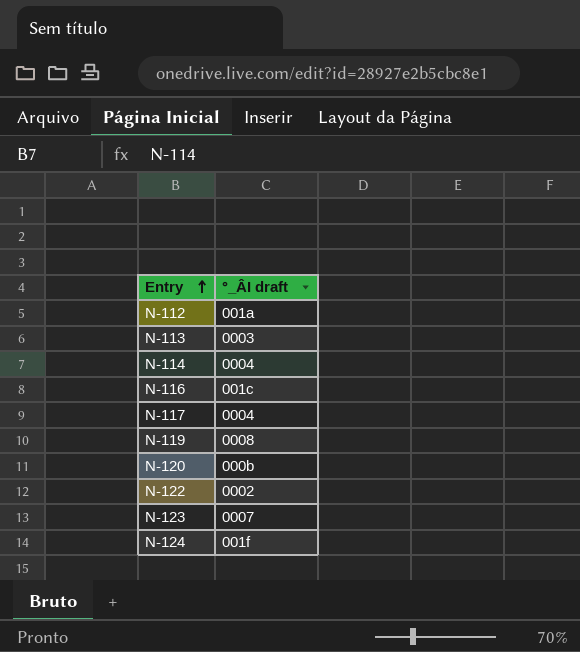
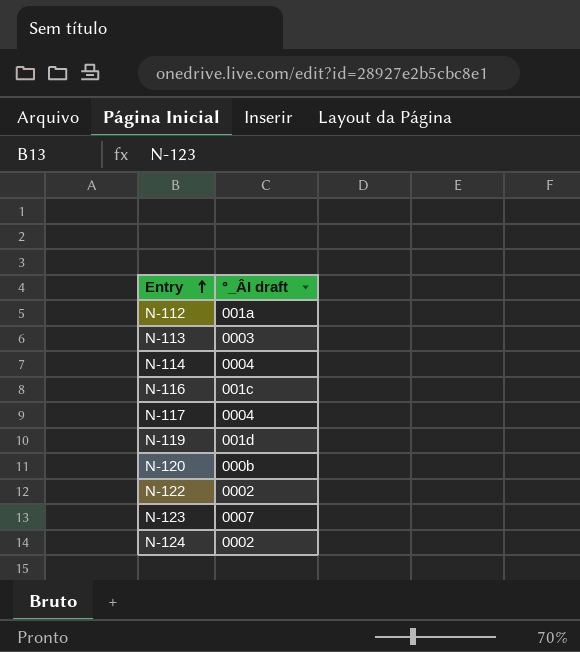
N-119 | °_ÂI draft: 0008 -> 001d
N-124 | °_ÂI draft: 001f -> 0002

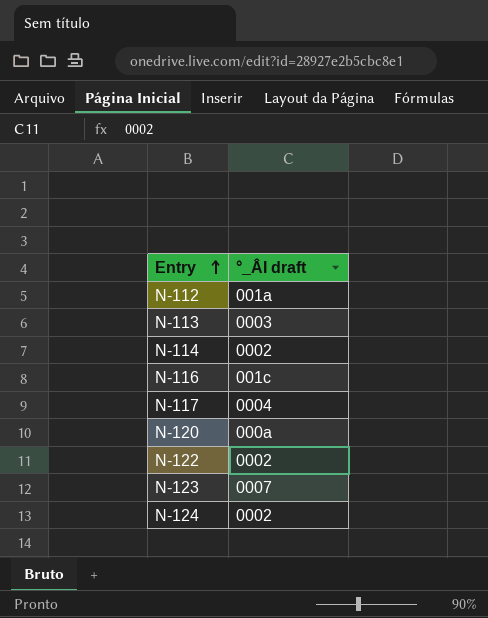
row N-119: 001d -> none
N-114 | °_ÂI draft: 0004 -> 0002
N-120 | °_ÂI draft: 000b -> 000a

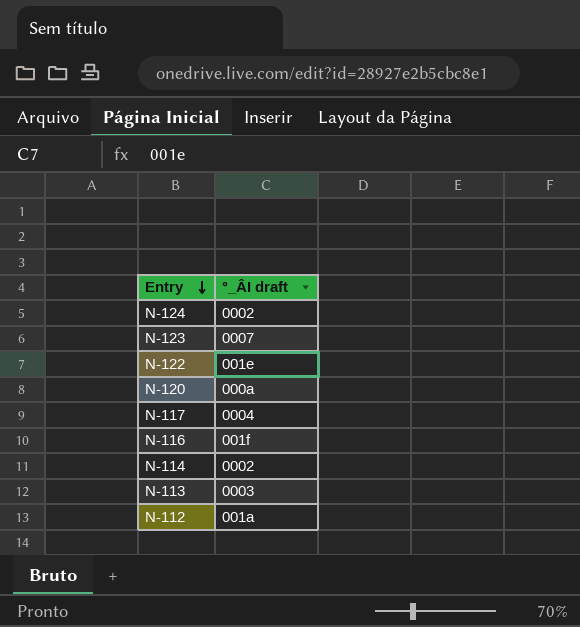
row order: Entry ascending -> Entry descending
N-122 | °_ÂI draft: 0002 -> 001e
N-116 | °_ÂI draft: 001c -> 001f

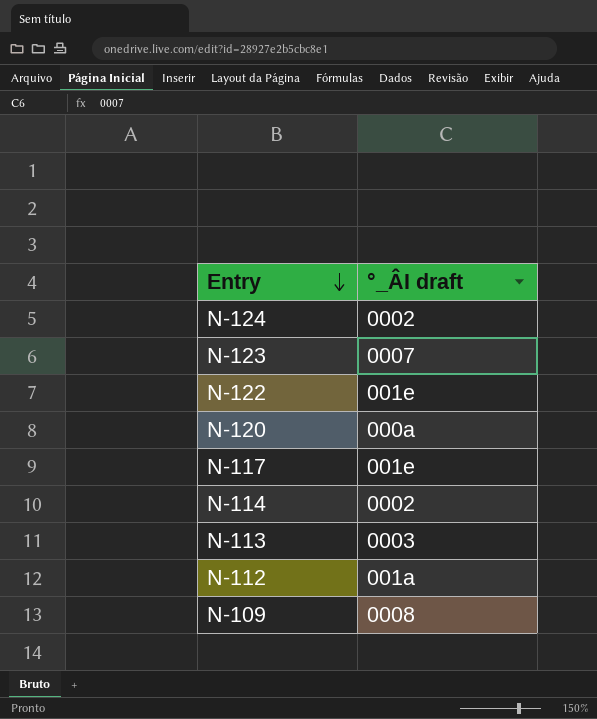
row N-116: 001f -> none
N-117 | °_ÂI draft: 0004 -> 001e
row N-109: none -> 0008

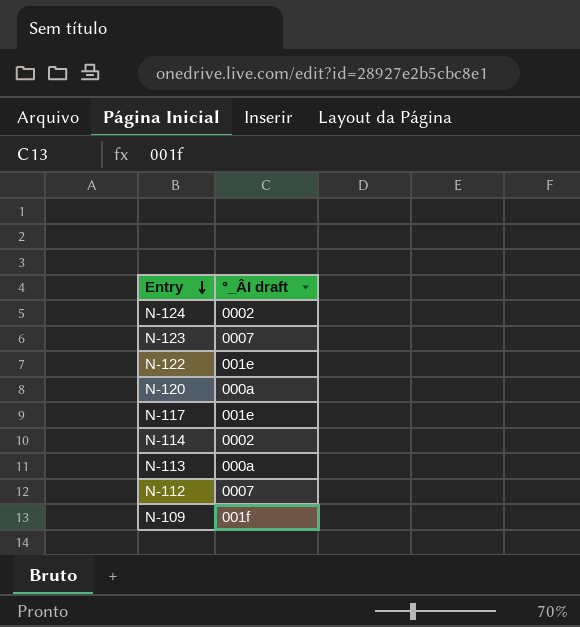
N-113 | °_ÂI draft: 0003 -> 000a
N-112 | °_ÂI draft: 001a -> 0007
N-109 | °_ÂI draft: 0008 -> 001f

